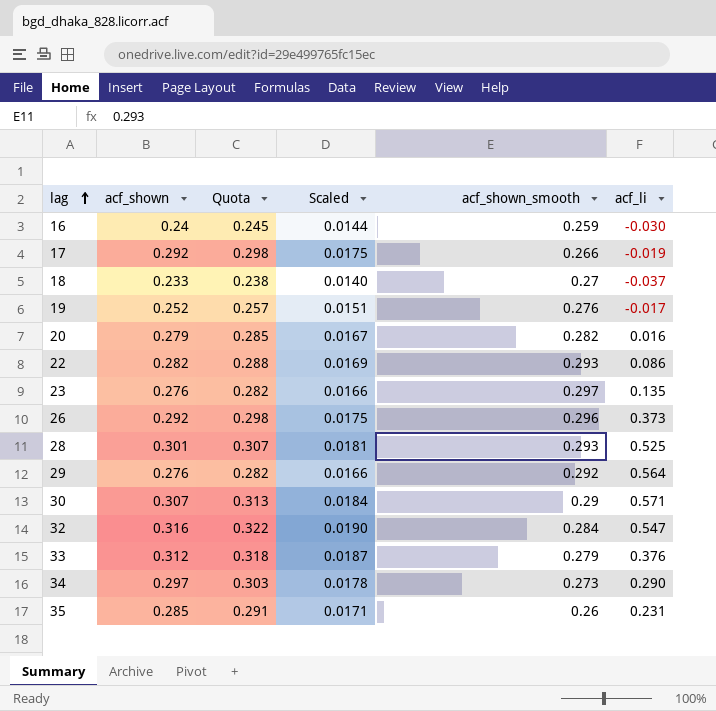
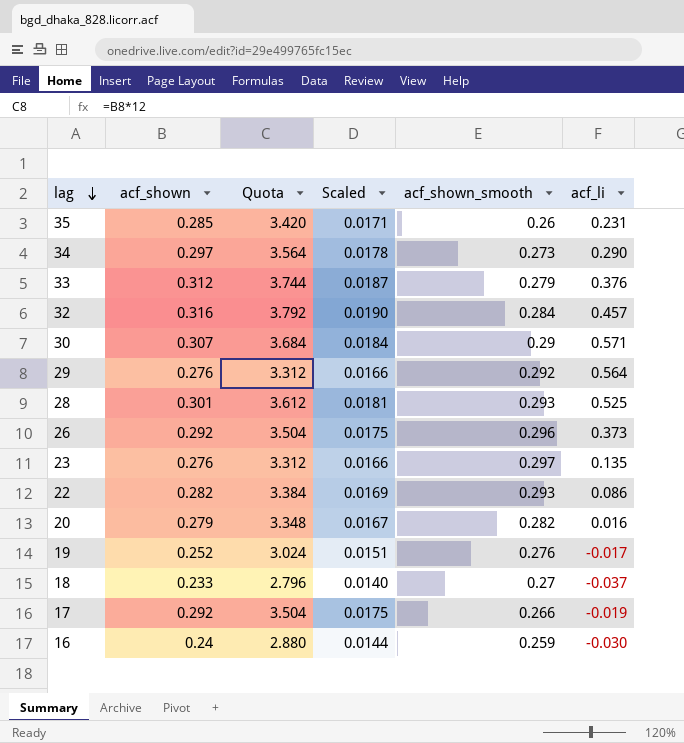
row order: lag ascending -> lag descending
column Quota | formula: [acf_shown] * 1.02 -> [acf_shown] * 12
32 | acf_li: 0.547 -> 0.457

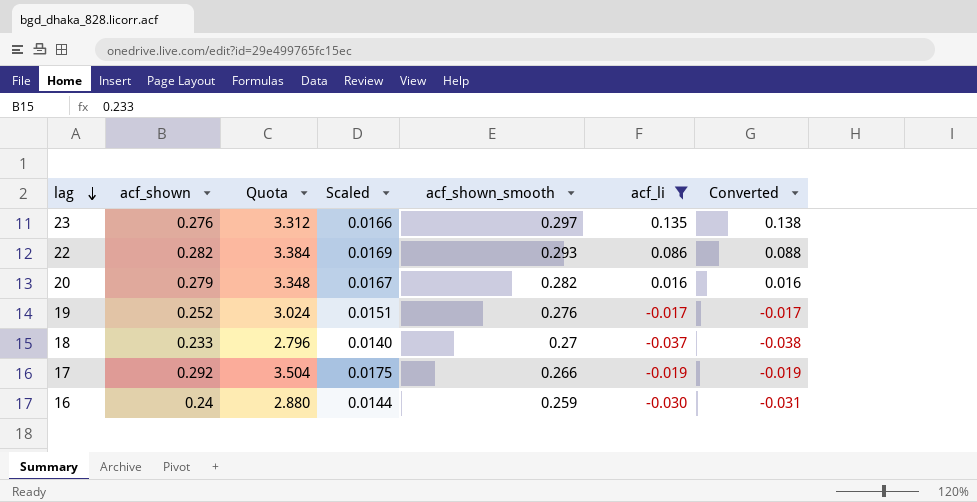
filter: none -> acf_li <= 0.135
column Converted | formula: none -> [acf_li] * 1.02

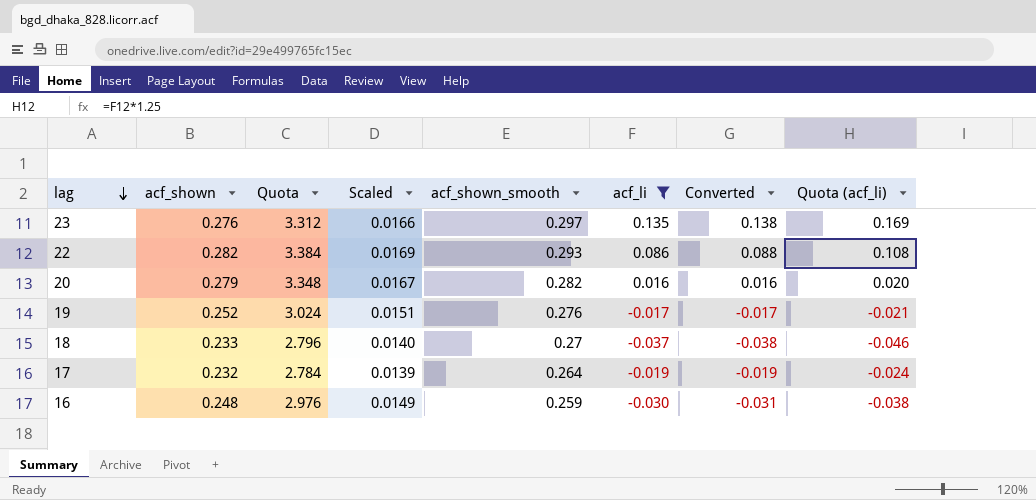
column Quota (acf_li) | formula: none -> [acf_li] * 1.25
17 | acf_shown: 0.292 -> 0.232
17 | Quota: 3.504 -> 2.784
17 | Scaled: 0.0175 -> 0.0139
17 | acf_shown_smooth: 0.266 -> 0.264
16 | acf_shown: 0.24 -> 0.248
16 | Quota: 2.880 -> 2.976
16 | Scaled: 0.0144 -> 0.0149

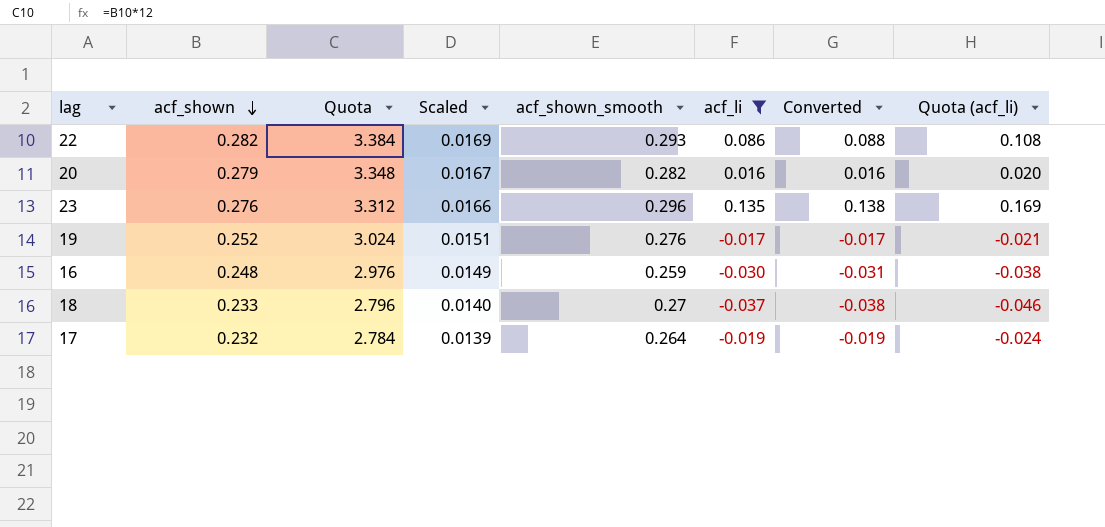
row order: lag descending -> acf_shown descending
23 | acf_shown_smooth: 0.297 -> 0.296

